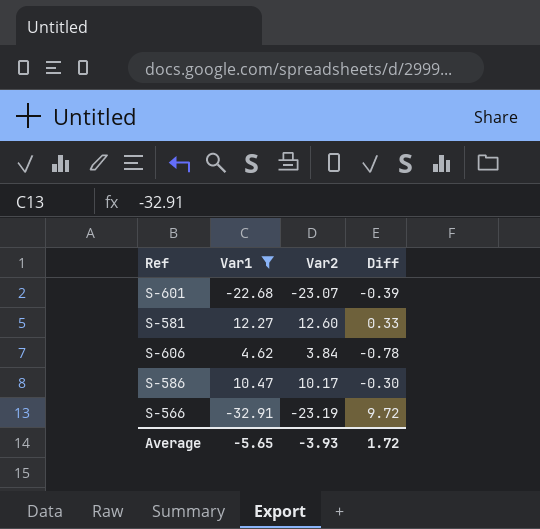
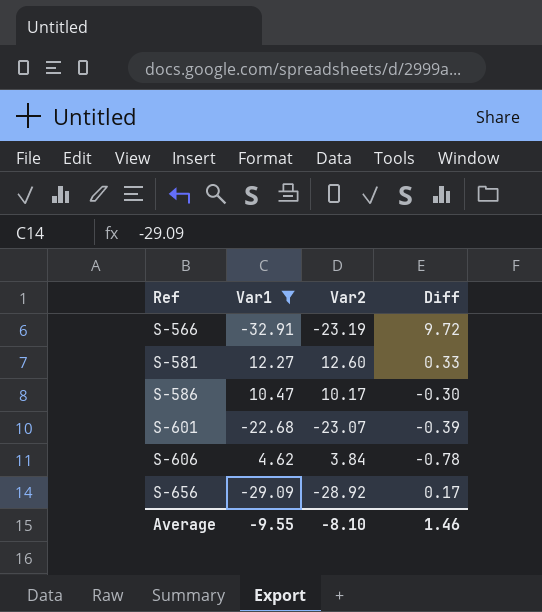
row order: none -> Ref ascending
row S-656: none -> -29.09 | -28.92 | 0.17
Average | Var1: -5.65 -> -9.55
Average | Var2: -3.93 -> -8.10
Average | Diff: 1.72 -> 1.46

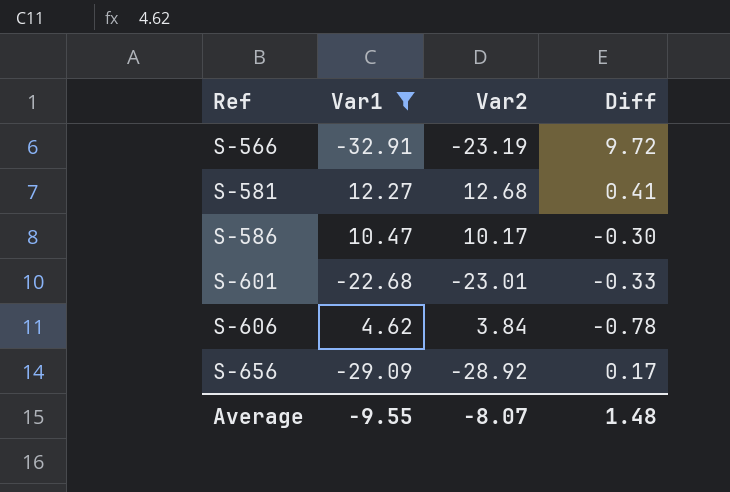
S-581 | Var2: 12.60 -> 12.68
S-581 | Diff: 0.33 -> 0.41
S-601 | Var2: -23.07 -> -23.01
S-601 | Diff: -0.39 -> -0.33
Average | Var2: -8.10 -> -8.07
Average | Diff: 1.46 -> 1.48

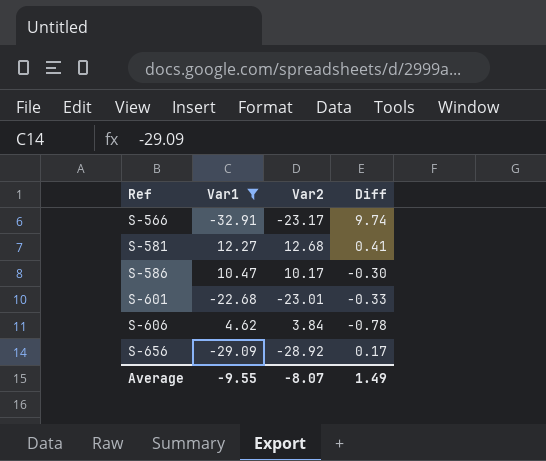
S-566 | Var2: -23.19 -> -23.17
S-566 | Diff: 9.72 -> 9.74
Average | Diff: 1.48 -> 1.49

